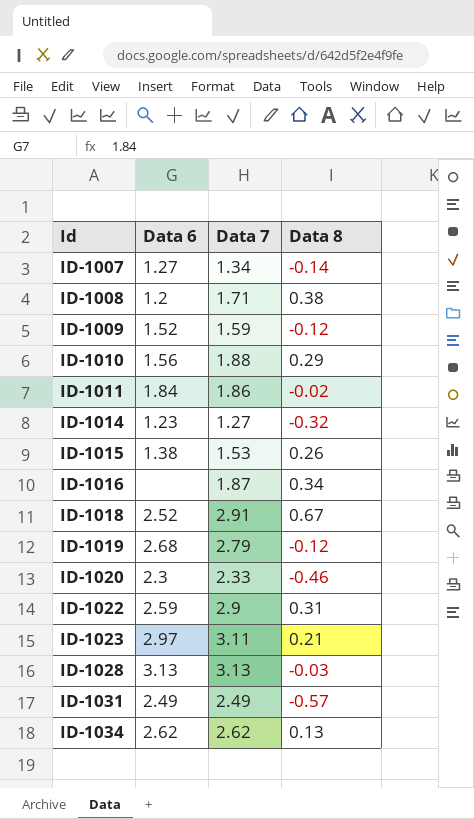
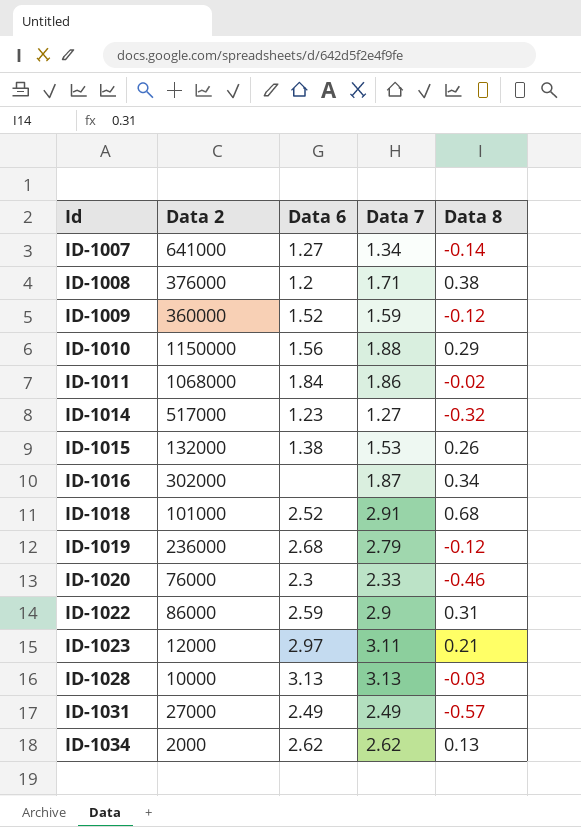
column Data 2 | position: none -> 2
ID-1018 | Data 8: 0.67 -> 0.68

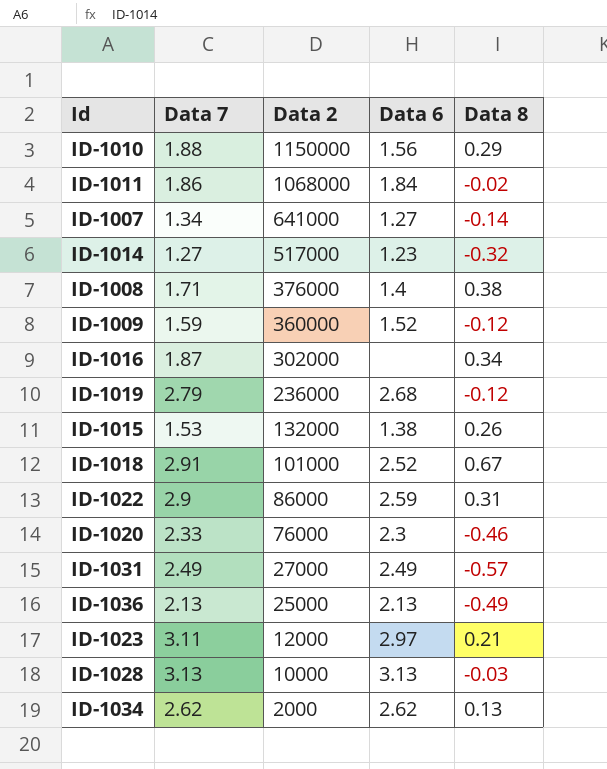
row order: Id ascending -> Data 2 descending
column Data 7 | position: 4 -> 2
ID-1008 | Data 6: 1.2 -> 1.4
ID-1018 | Data 8: 0.68 -> 0.67
row ID-1036: none -> 2.13 | 25000 | 2.13 | -0.49

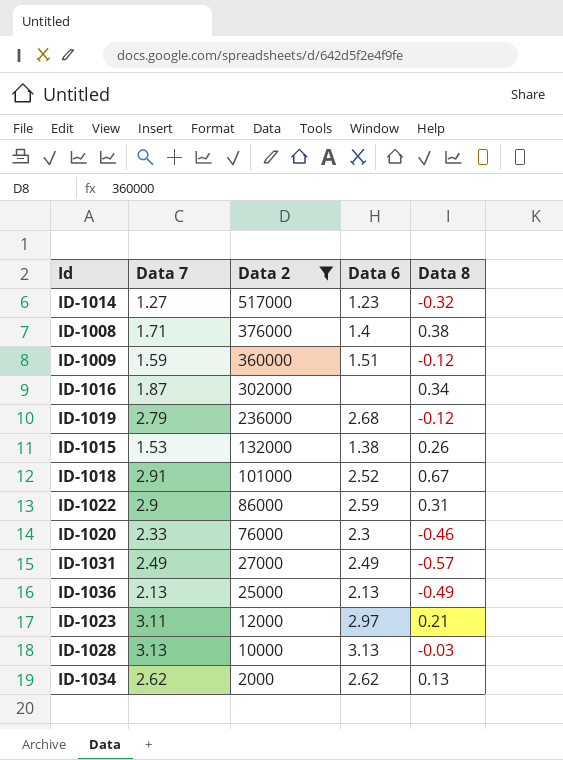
filter: none -> Data 2 <= 517000
ID-1009 | Data 6: 1.52 -> 1.51

